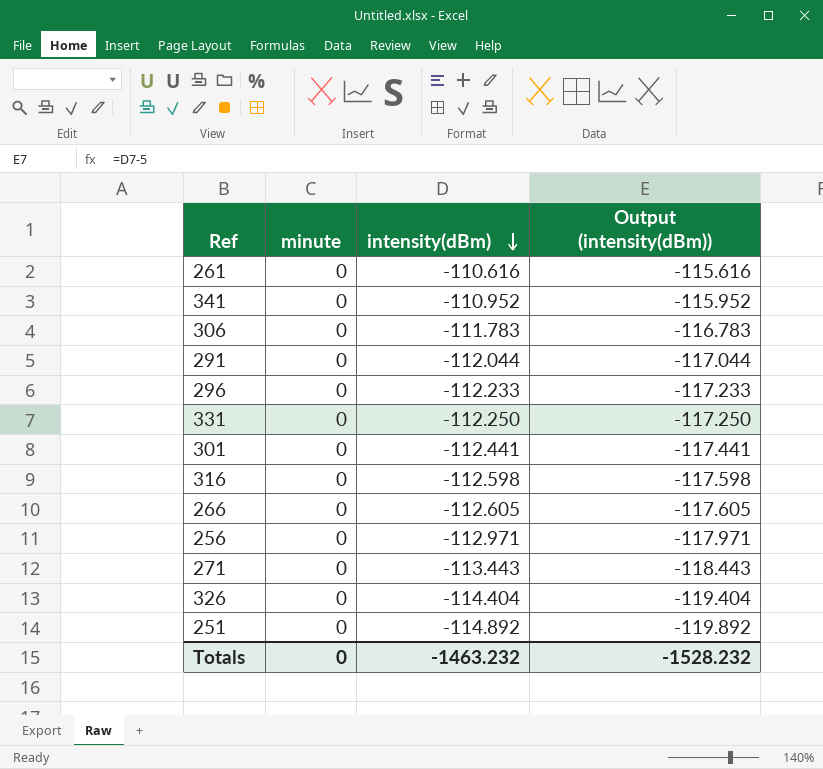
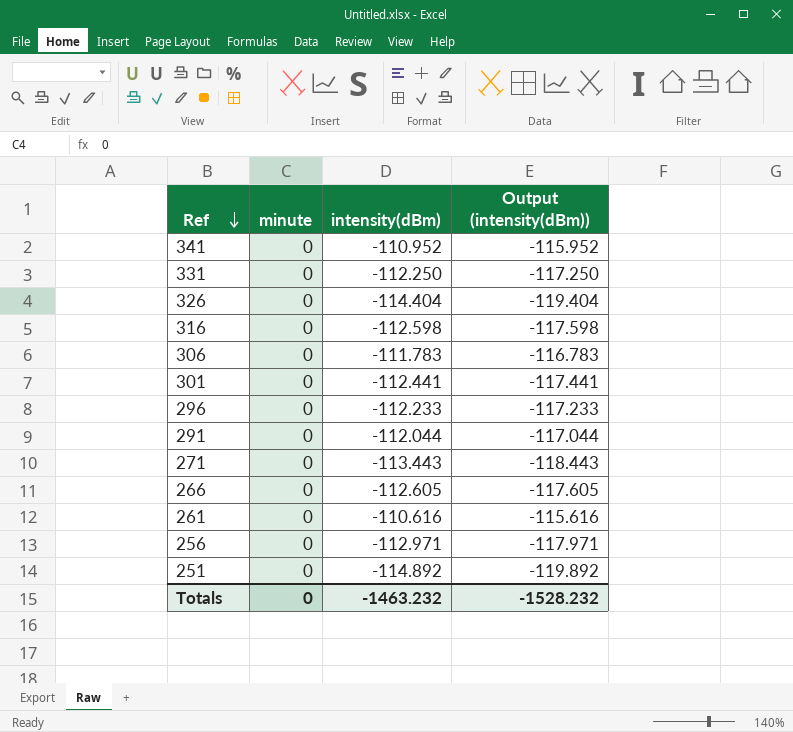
row order: intensity(dBm) descending -> Ref descending

